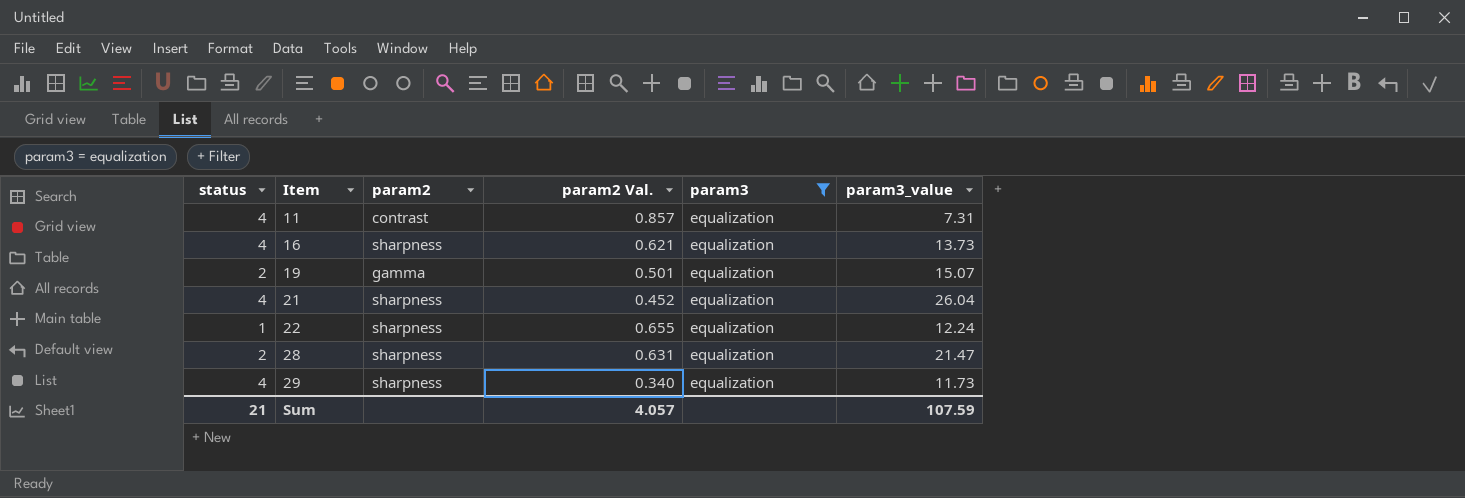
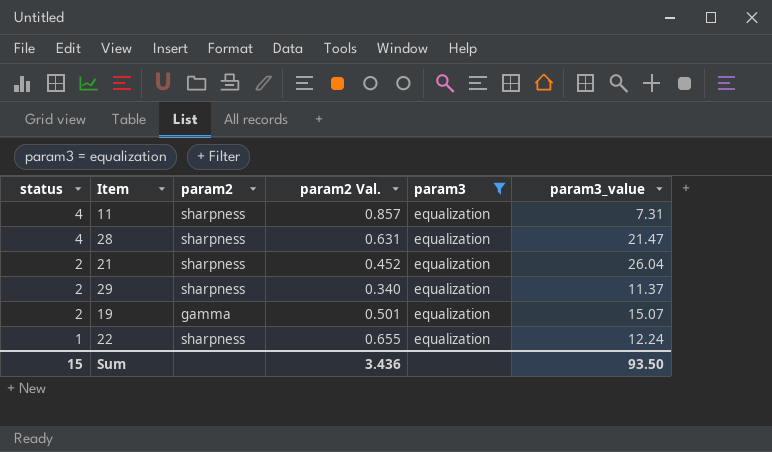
row order: Item ascending -> status descending
row 16: 4 | sharpness | 0.621 | equalization | 13.73 -> none
11 | param2: contrast -> sharpness
28 | status: 2 -> 4
21 | status: 4 -> 2
29 | status: 4 -> 2
29 | param3_value: 11.73 -> 11.37
Sum | status: 21 -> 15
Sum | param2 Val.: 4.057 -> 3.436
Sum | param3_value: 107.59 -> 93.50

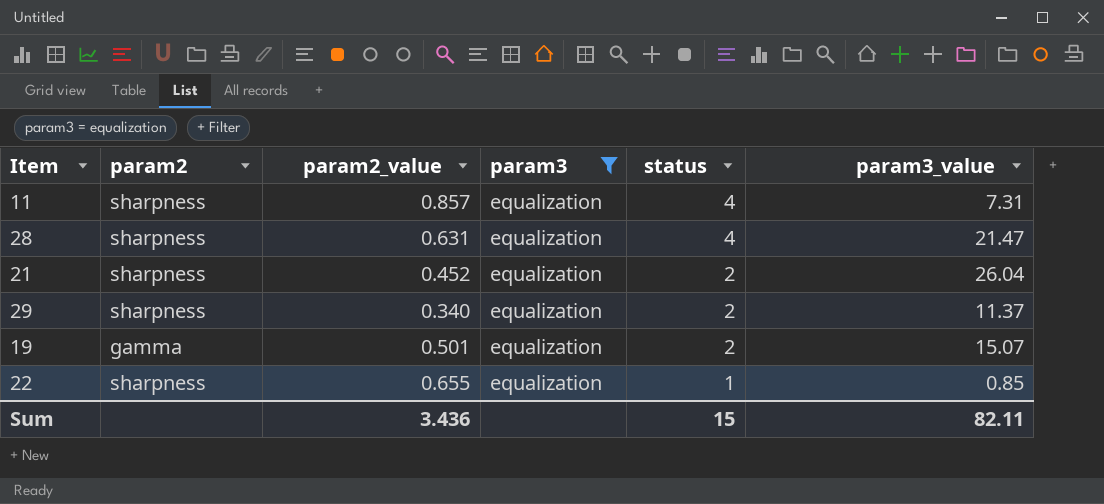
column name: param2 Val. -> param2_value
column status | position: 1 -> 5
22 | param3_value: 12.24 -> 0.85
Sum | param3_value: 93.50 -> 82.11

